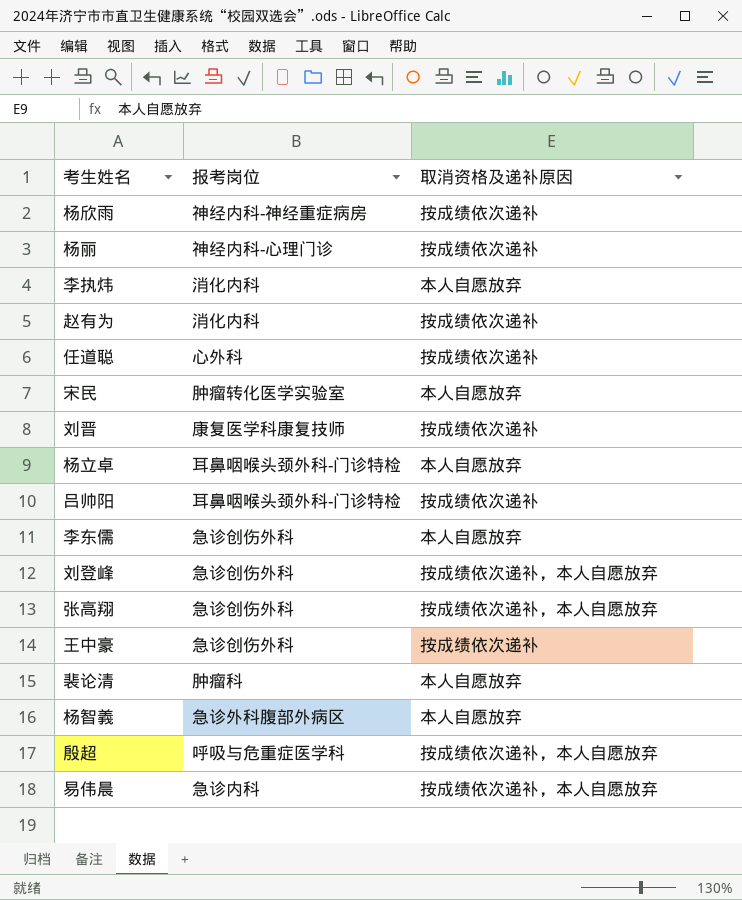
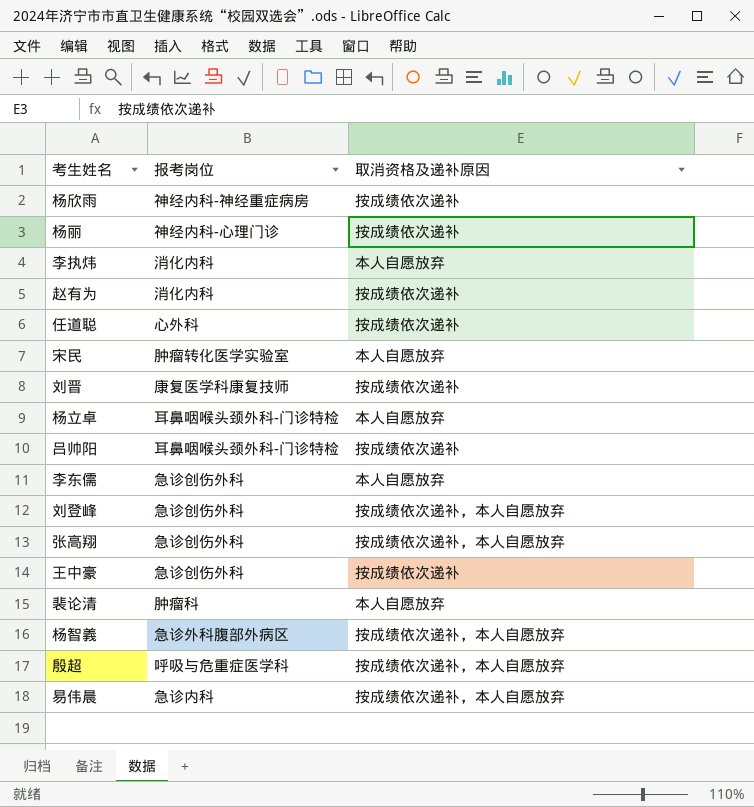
杨智義 | 取消资格及递补原因: 本人自愿放弃 -> 按成绩依次递补，本人自愿放弃

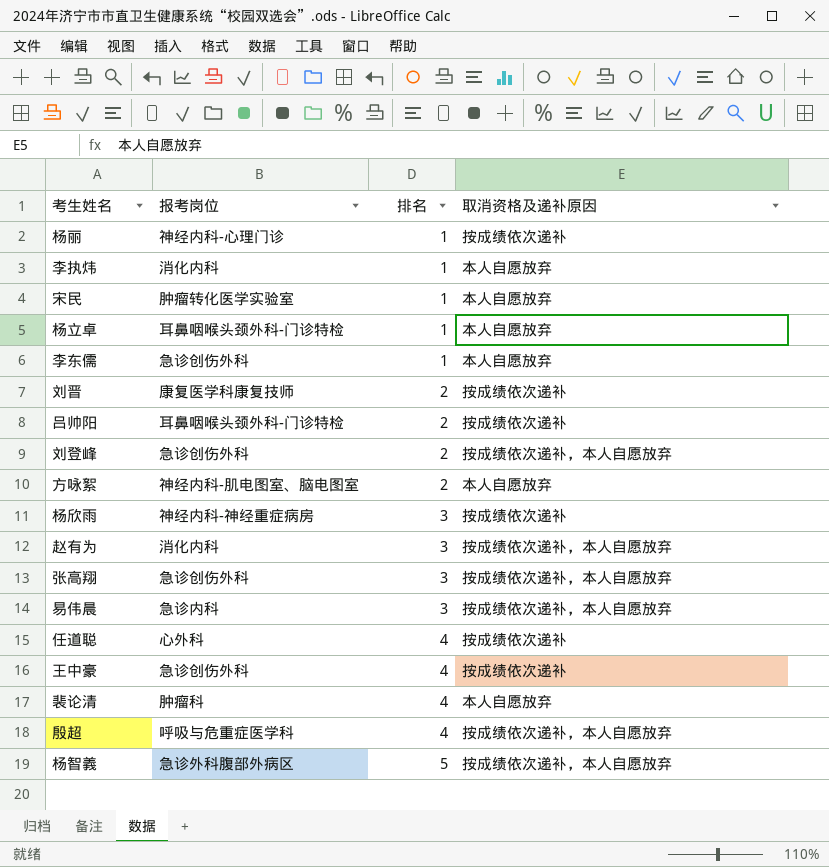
row order: none -> 排名 ascending
column 排名 | position: none -> 3
row 方咏絮: none -> 神经内科-肌电图室、脑电图室 | 2 | 本人自愿放弃
赵有为 | 取消资格及递补原因: 按成绩依次递补 -> 按成绩依次递补，本人自愿放弃

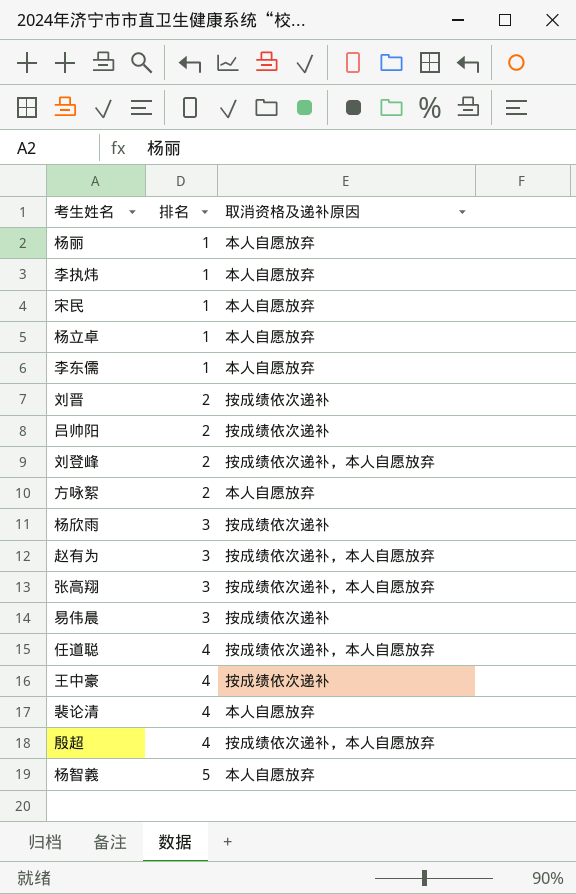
column 报考岗位 | position: 2 -> none
杨丽 | 取消资格及递补原因: 按成绩依次递补 -> 本人自愿放弃
易伟晨 | 取消资格及递补原因: 按成绩依次递补，本人自愿放弃 -> 按成绩依次递补
任道聪 | 取消资格及递补原因: 按成绩依次递补 -> 按成绩依次递补，本人自愿放弃
杨智義 | 取消资格及递补原因: 按成绩依次递补，本人自愿放弃 -> 本人自愿放弃

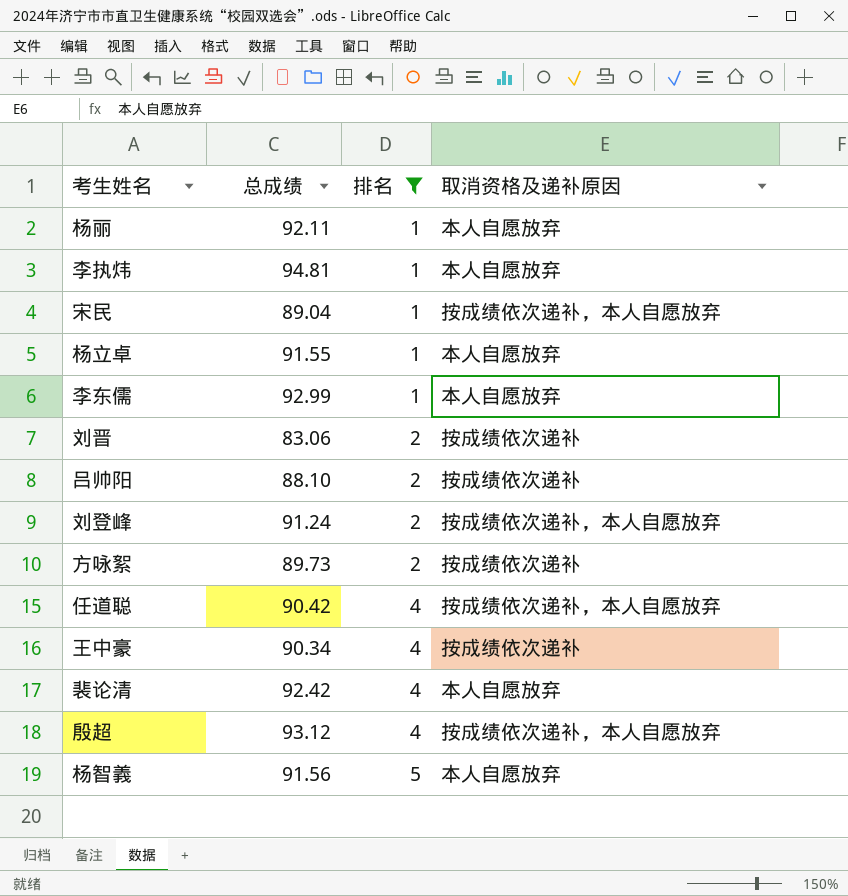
filter: none -> 排名 != 3
column 总成绩 | position: none -> 2
宋民 | 取消资格及递补原因: 本人自愿放弃 -> 按成绩依次递补，本人自愿放弃
方咏絮 | 取消资格及递补原因: 本人自愿放弃 -> 按成绩依次递补

